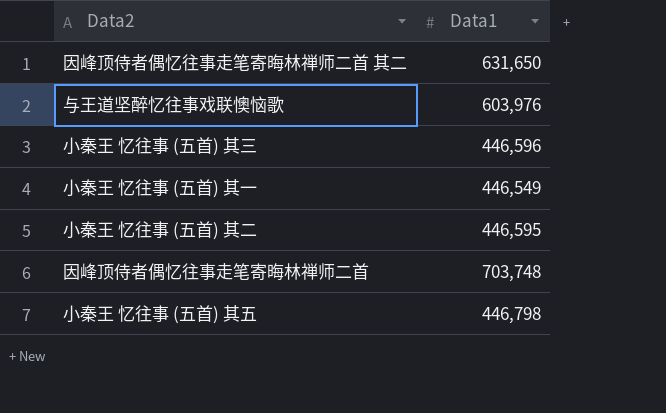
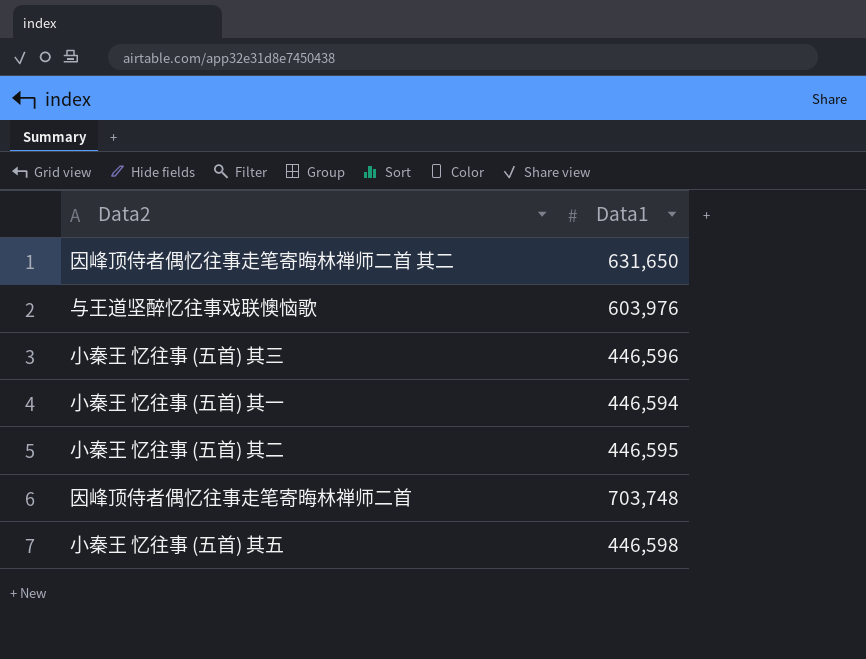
小秦王 忆往事 (五首) 其一 | Data1: 446,549 -> 446,594
小秦王 忆往事 (五首) 其五 | Data1: 446,798 -> 446,598

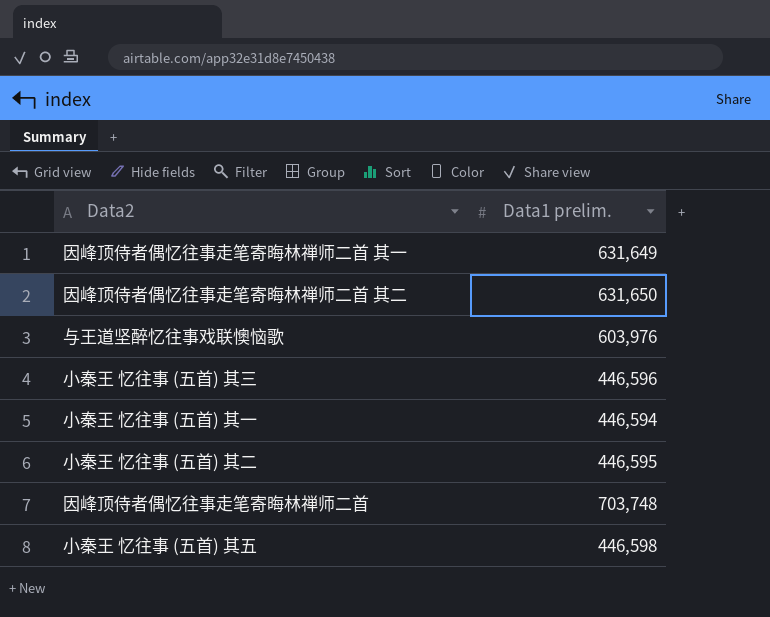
column name: Data1 -> Data1 prelim.
row 因峰顶侍者偶忆往事走笔寄晦林禅师二首 其一: none -> 631,649

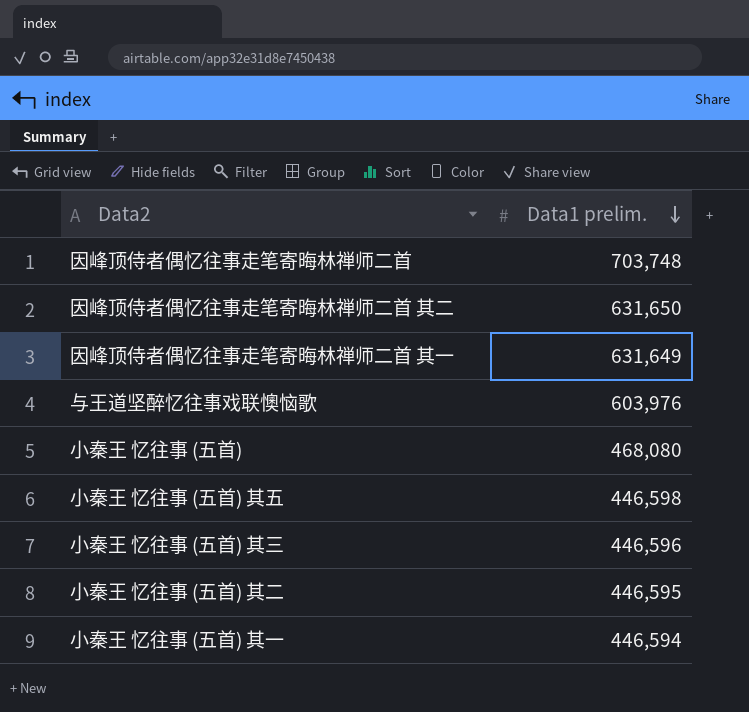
row order: none -> Data1 prelim. descending
row 小秦王 忆往事 (五首): none -> 468,080

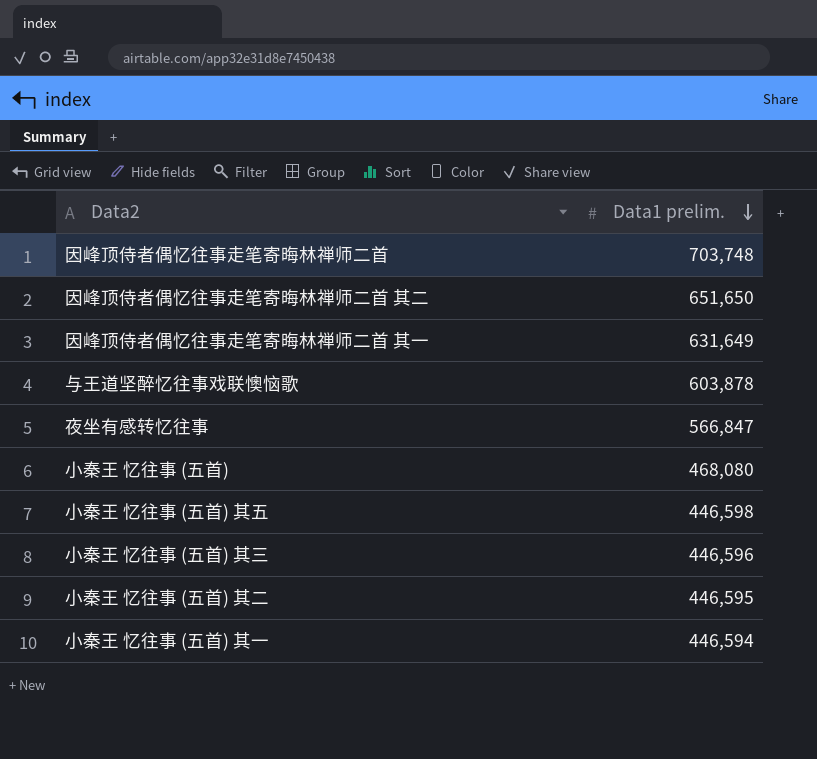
因峰顶侍者偶忆往事走笔寄晦林禅师二首 其二 | Data1 prelim.: 631,650 -> 651,650
与王道坚醉忆往事戏联懊恼歌 | Data1 prelim.: 603,976 -> 603,878
row 夜坐有感转忆往事: none -> 566,847

